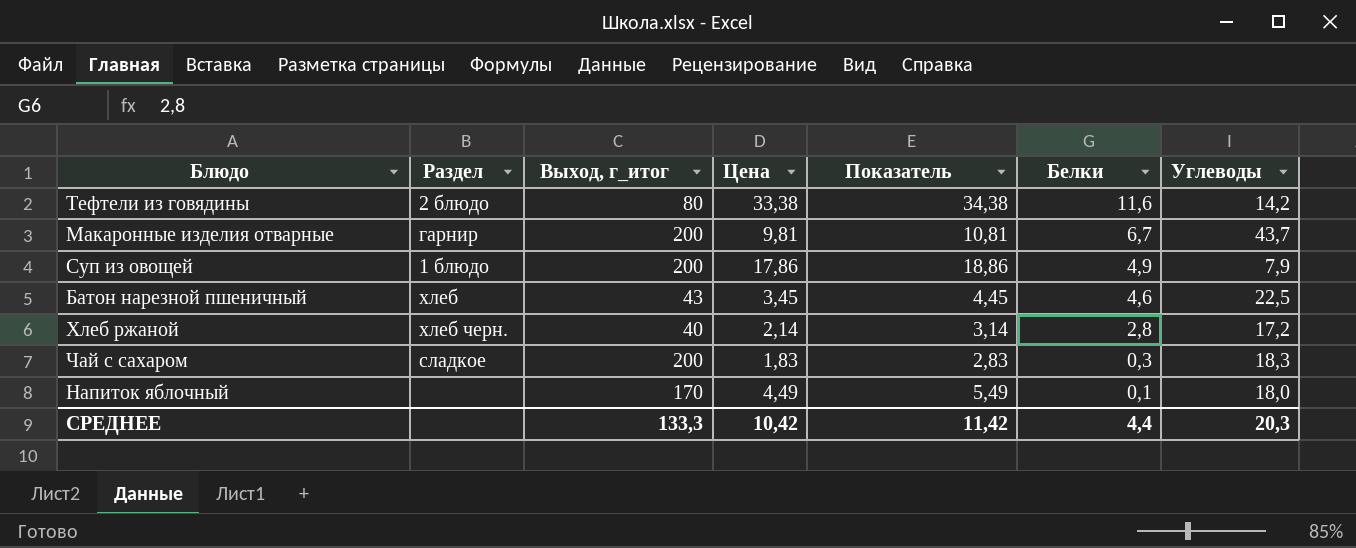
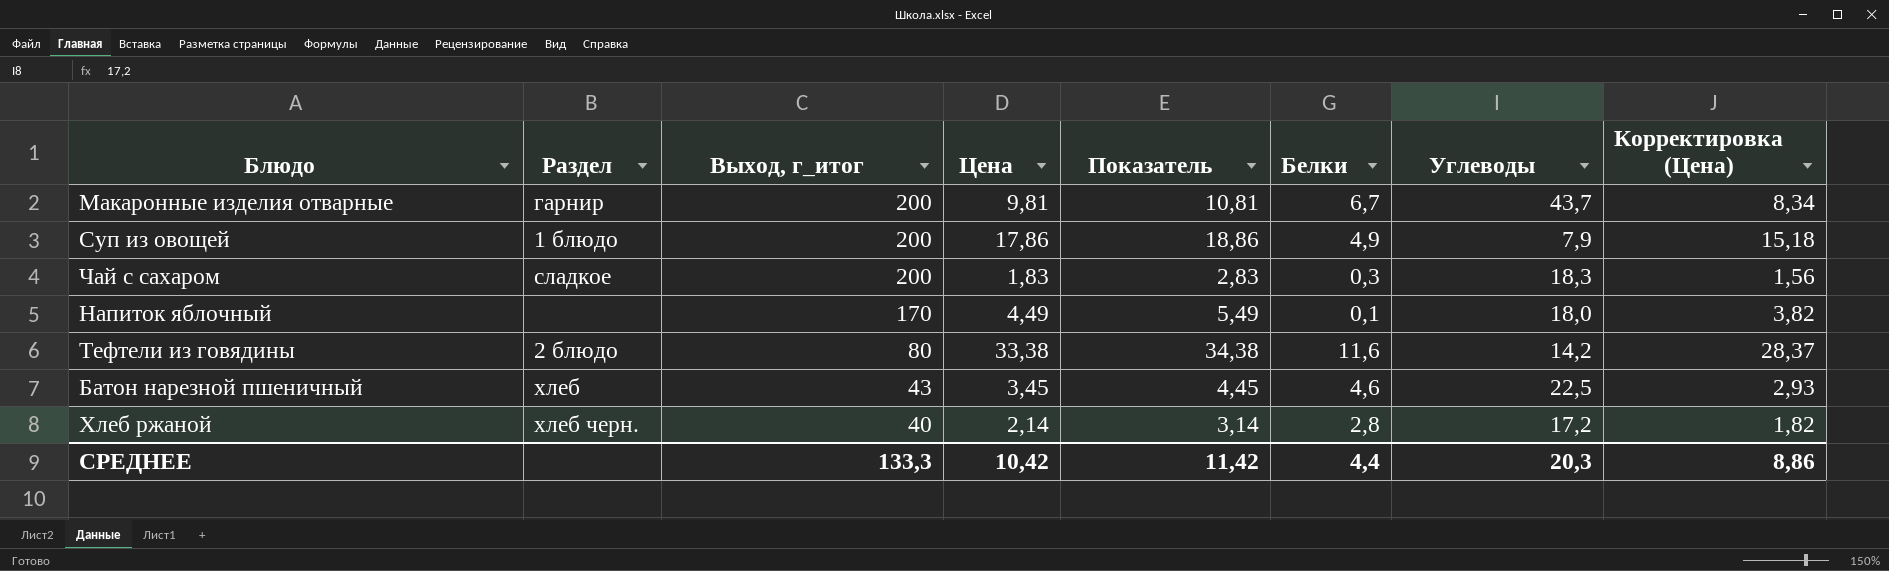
row order: Белки descending -> Выход, г_итог descending
column Корректировка (Цена) | formula: none -> [Цена] * 0,85

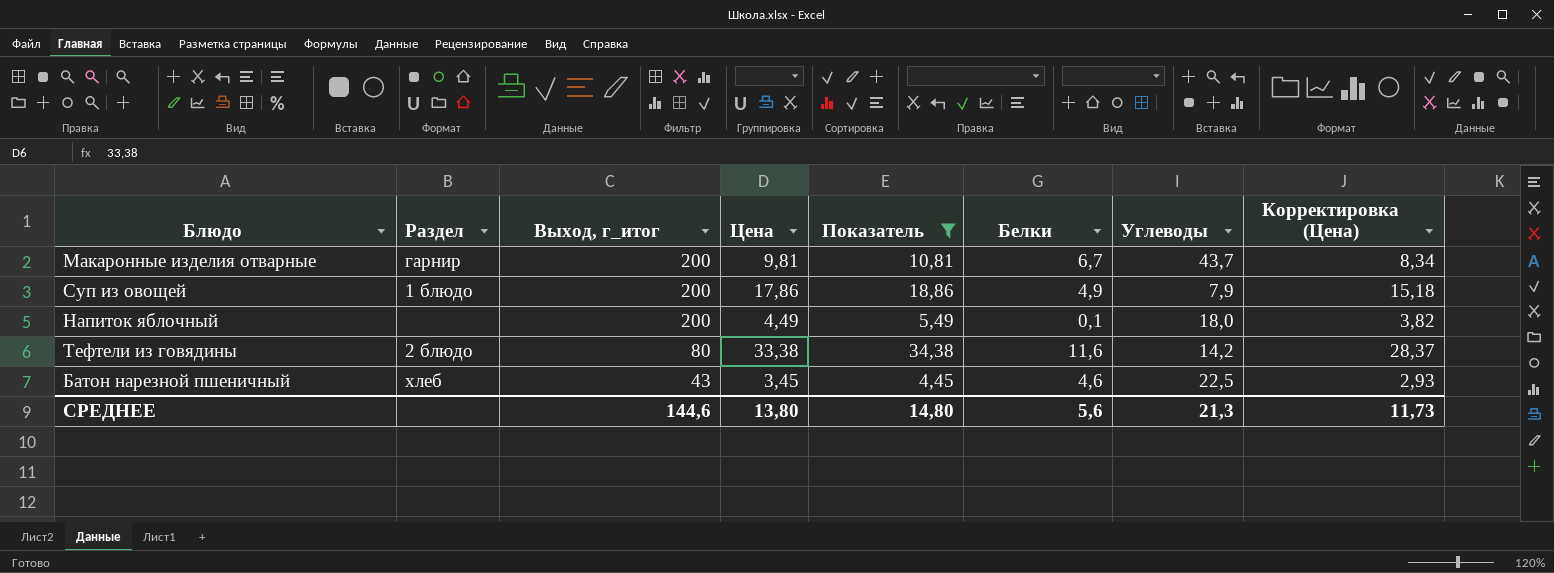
filter: none -> Показатель >= 4,45
Напиток яблочный | Выход, г_итог: 170 -> 200
СРЕДНЕЕ | Выход, г_итог: 133,3 -> 144,6
СРЕДНЕЕ | Цена: 10,42 -> 13,80
СРЕДНЕЕ | Показатель: 11,42 -> 14,80
СРЕДНЕЕ | Белки: 4,4 -> 5,6
СРЕДНЕЕ | Углеводы: 20,3 -> 21,3
СРЕДНЕЕ | Корректировка (Цена): 8,86 -> 11,73

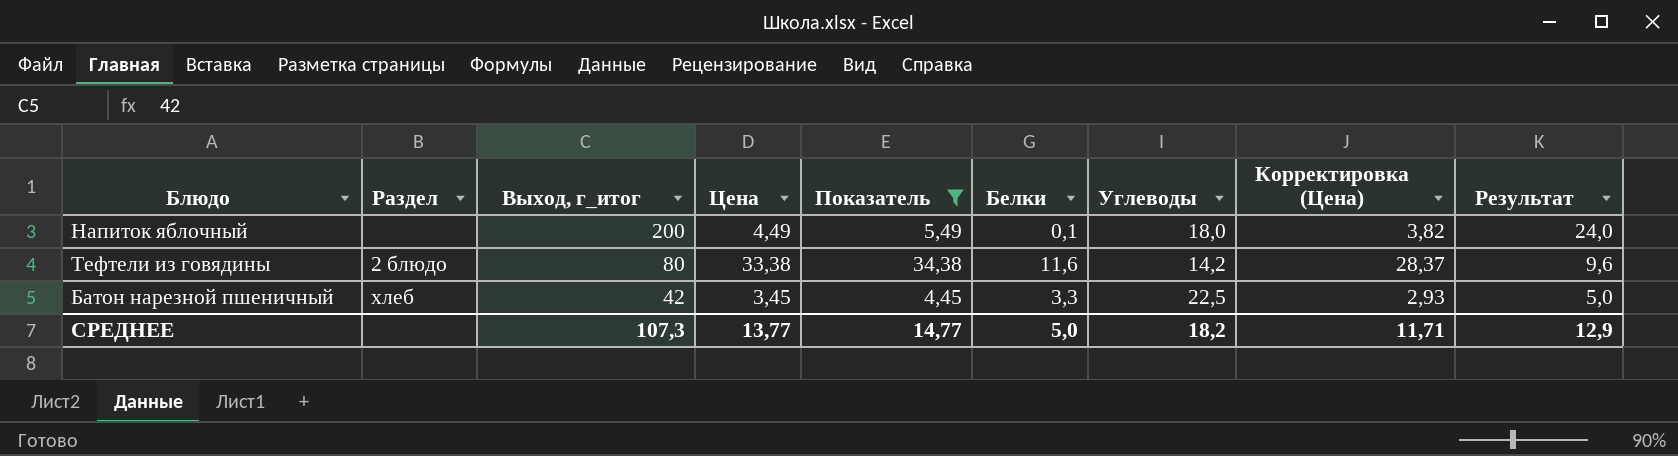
column Результат | formula: none -> [Выход, г_итог] * 0,12
row Макаронные изделия отварные: гарнир | 200 | 9,81 | 10,81 | 6,7 | 43,7 | 8,34 -> none
row Суп из овощей: 1 блюдо | 200 | 17,86 | 18,86 | 4,9 | 7,9 | 15,18 -> none
Батон нарезной пшеничный | Выход, г_итог: 43 -> 42
Батон нарезной пшеничный | Белки: 4,6 -> 3,3
СРЕДНЕЕ | Выход, г_итог: 144,6 -> 107,3
СРЕДНЕЕ | Цена: 13,80 -> 13,77
СРЕДНЕЕ | Показатель: 14,80 -> 14,77
СРЕДНЕЕ | Белки: 5,6 -> 5,0
СРЕДНЕЕ | Углеводы: 21,3 -> 18,2
СРЕДНЕЕ | Корректировка (Цена): 11,73 -> 11,71

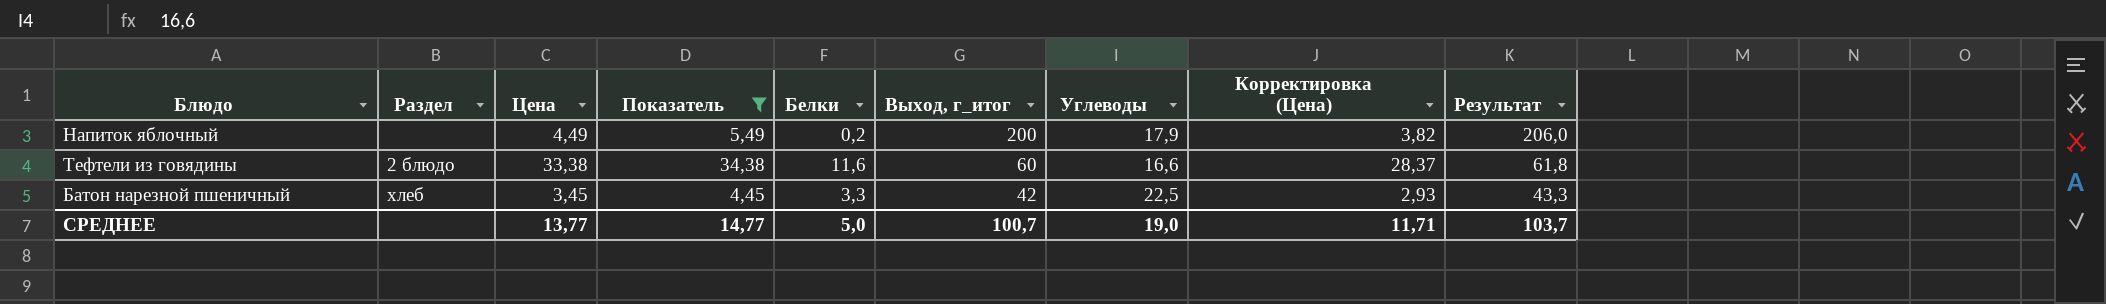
column Выход, г_итог | position: 3 -> 6
column Результат | formula: [Выход, г_итог] * 0,12 -> [Выход, г_итог] * 1,03
Напиток яблочный | Белки: 0,1 -> 0,2
Напиток яблочный | Углеводы: 18,0 -> 17,9
Тефтели из говядины | Выход, г_итог: 80 -> 60
Тефтели из говядины | Углеводы: 14,2 -> 16,6
СРЕДНЕЕ | Выход, г_итог: 107,3 -> 100,7
СРЕДНЕЕ | Углеводы: 18,2 -> 19,0
СРЕДНЕЕ | Результат: 12,9 -> 103,7

